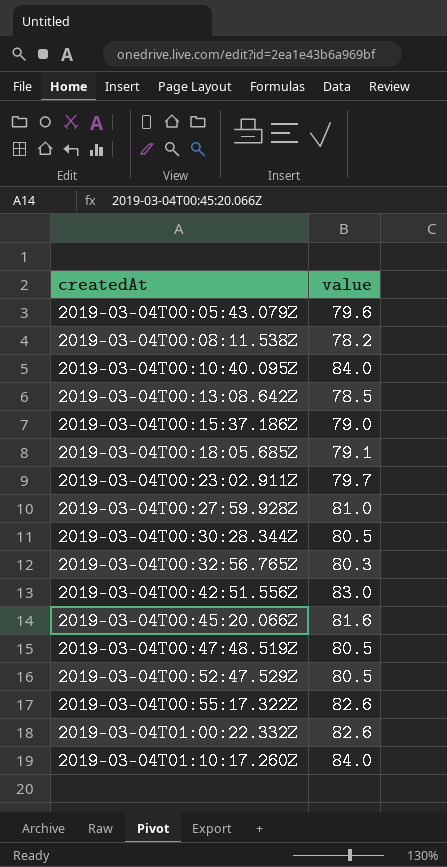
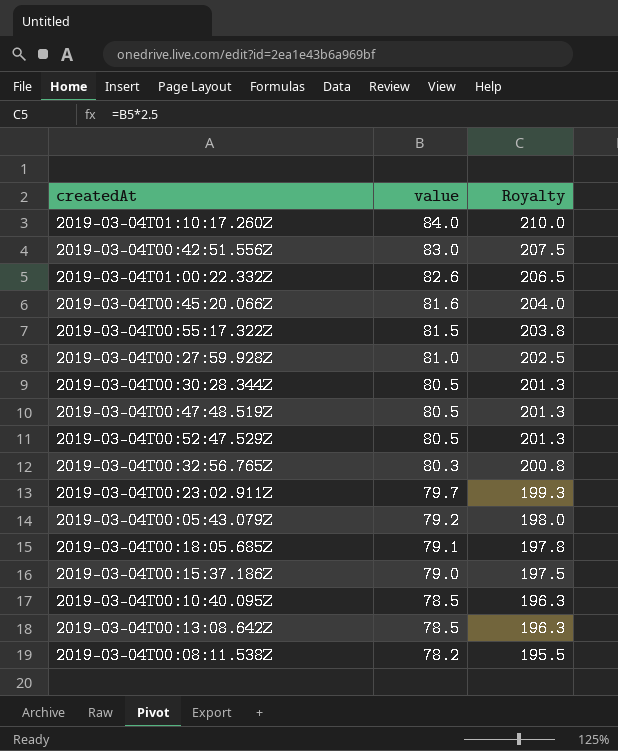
row order: createdAt ascending -> value descending
column Royalty | formula: none -> [value] * 2.5
2019-03-04T00:55:17.322Z | value: 82.6 -> 81.5
2019-03-04T00:05:43.079Z | value: 79.6 -> 79.2
2019-03-04T00:10:40.095Z | value: 84.0 -> 78.5

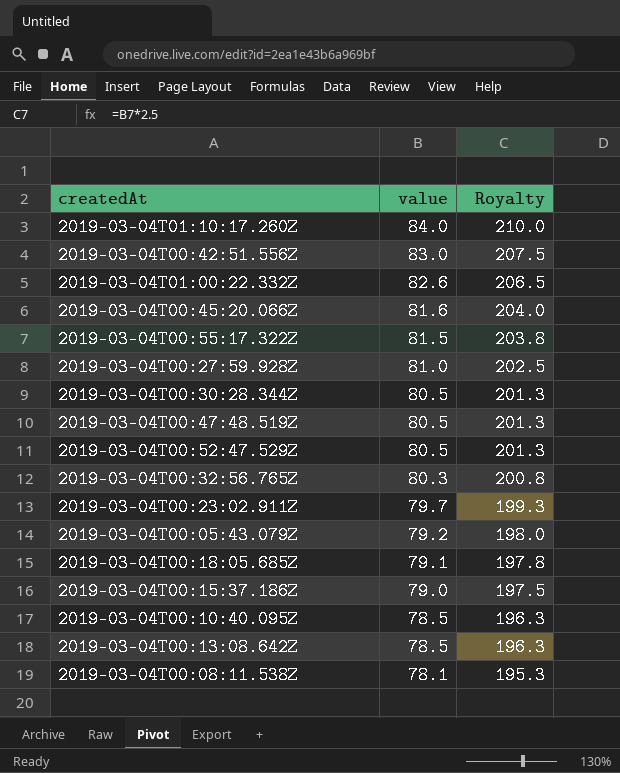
2019-03-04T00:08:11.538Z | value: 78.2 -> 78.1
2019-03-04T00:08:11.538Z | Royalty: 195.5 -> 195.3

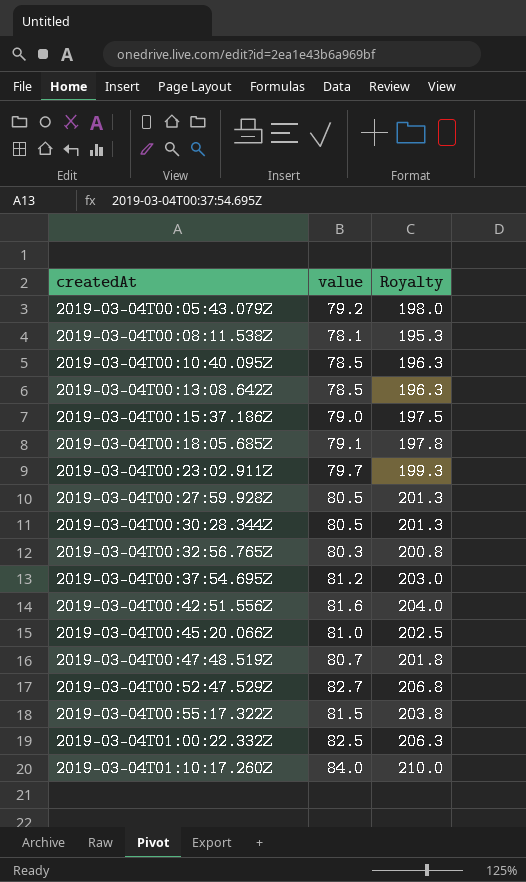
row order: value descending -> createdAt ascending
2019-03-04T00:27:59.928Z | value: 81.0 -> 80.5
2019-03-04T00:27:59.928Z | Royalty: 202.5 -> 201.3
row 2019-03-04T00:37:54.695Z: none -> 81.2 | 203.0
2019-03-04T00:42:51.556Z | value: 83.0 -> 81.6
2019-03-04T00:42:51.556Z | Royalty: 207.5 -> 204.0
2019-03-04T00:45:20.066Z | value: 81.6 -> 81.0
2019-03-04T00:45:20.066Z | Royalty: 204.0 -> 202.5
2019-03-04T00:47:48.519Z | value: 80.5 -> 80.7
2019-03-04T00:47:48.519Z | Royalty: 201.3 -> 201.8
2019-03-04T00:52:47.529Z | value: 80.5 -> 82.7
2019-03-04T00:52:47.529Z | Royalty: 201.3 -> 206.8
2019-03-04T01:00:22.332Z | value: 82.6 -> 82.5
2019-03-04T01:00:22.332Z | Royalty: 206.5 -> 206.3

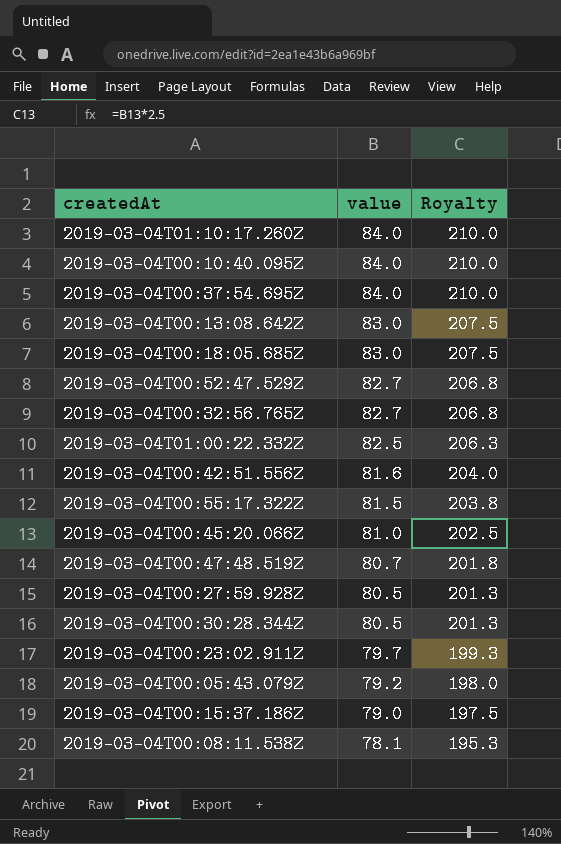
row order: createdAt ascending -> value descending
2019-03-04T00:10:40.095Z | value: 78.5 -> 84.0
2019-03-04T00:10:40.095Z | Royalty: 196.3 -> 210.0
2019-03-04T00:37:54.695Z | value: 81.2 -> 84.0
2019-03-04T00:37:54.695Z | Royalty: 203.0 -> 210.0
2019-03-04T00:13:08.642Z | value: 78.5 -> 83.0
2019-03-04T00:13:08.642Z | Royalty: 196.3 -> 207.5
2019-03-04T00:18:05.685Z | value: 79.1 -> 83.0
2019-03-04T00:18:05.685Z | Royalty: 197.8 -> 207.5
2019-03-04T00:32:56.765Z | value: 80.3 -> 82.7
2019-03-04T00:32:56.765Z | Royalty: 200.8 -> 206.8

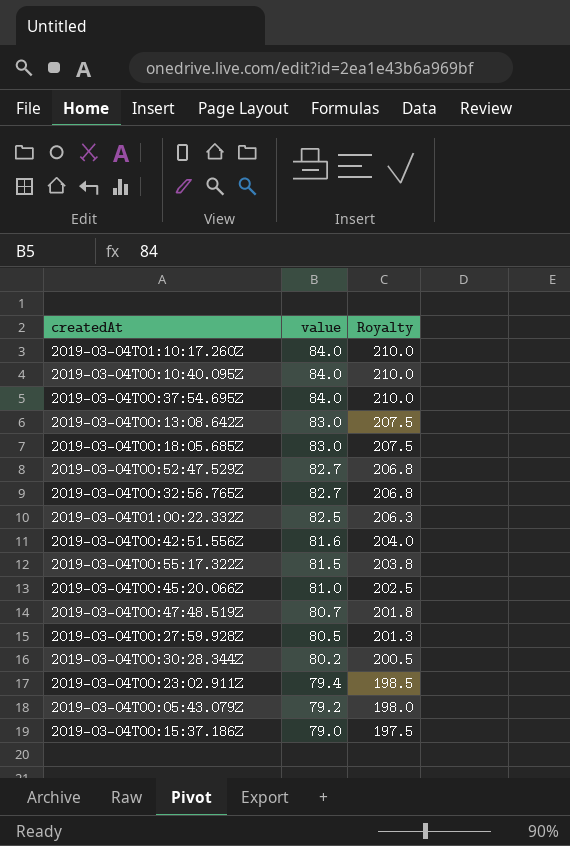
row 2019-03-04T00:08:11.538Z: 78.1 | 195.3 -> none
2019-03-04T00:30:28.344Z | value: 80.5 -> 80.2
2019-03-04T00:30:28.344Z | Royalty: 201.3 -> 200.5
2019-03-04T00:23:02.911Z | value: 79.7 -> 79.4
2019-03-04T00:23:02.911Z | Royalty: 199.3 -> 198.5

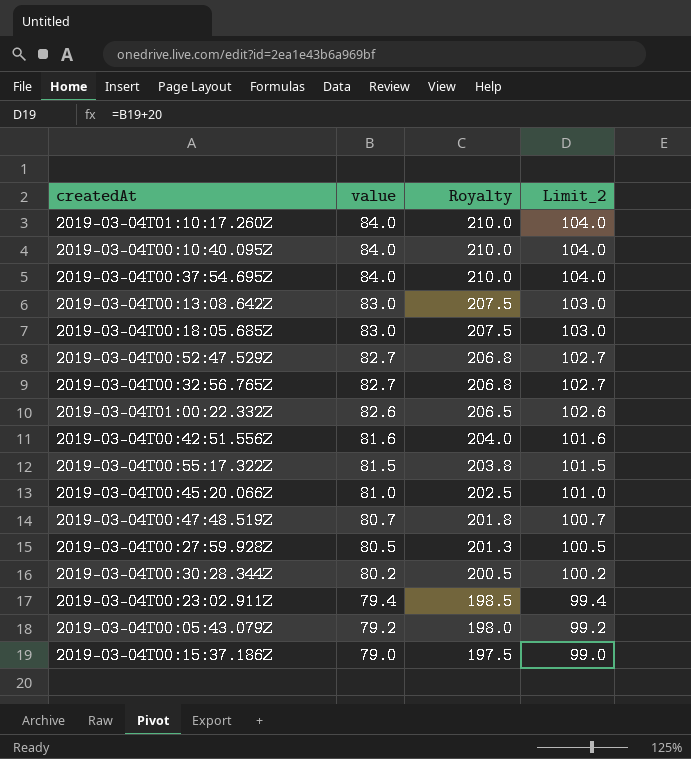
column Limit_2 | formula: none -> [value] + 20
2019-03-04T01:00:22.332Z | value: 82.5 -> 82.6
2019-03-04T01:00:22.332Z | Royalty: 206.3 -> 206.5

